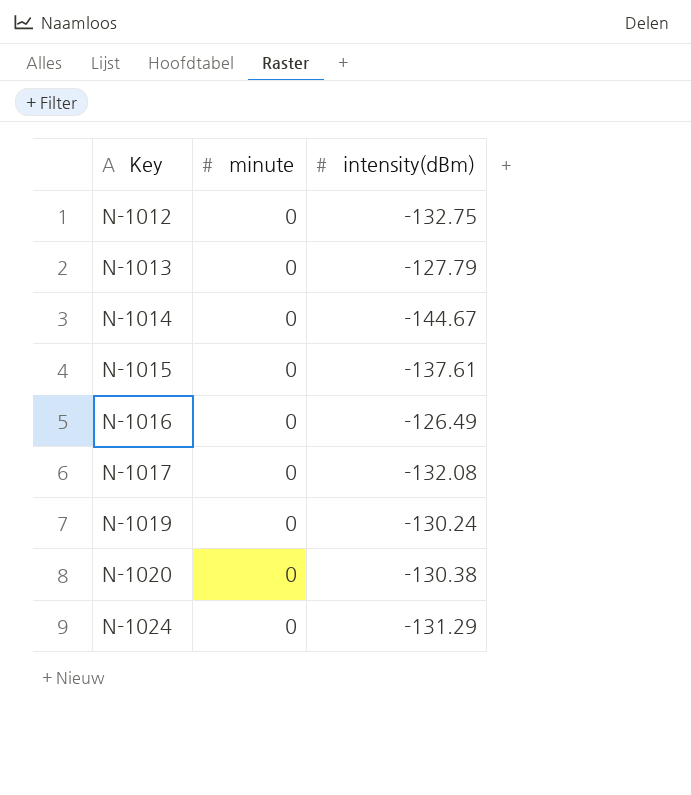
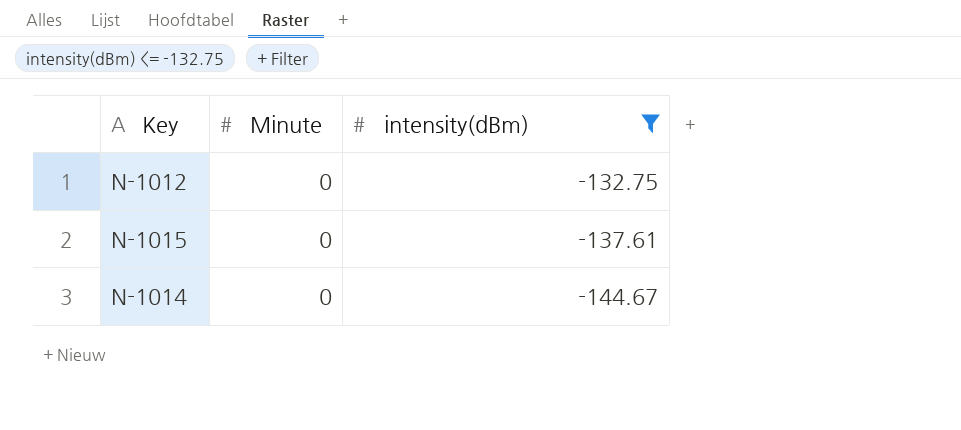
filter: none -> intensity(dBm) <= -132.75
row order: Key ascending -> intensity(dBm) descending
column name: minute -> Minute

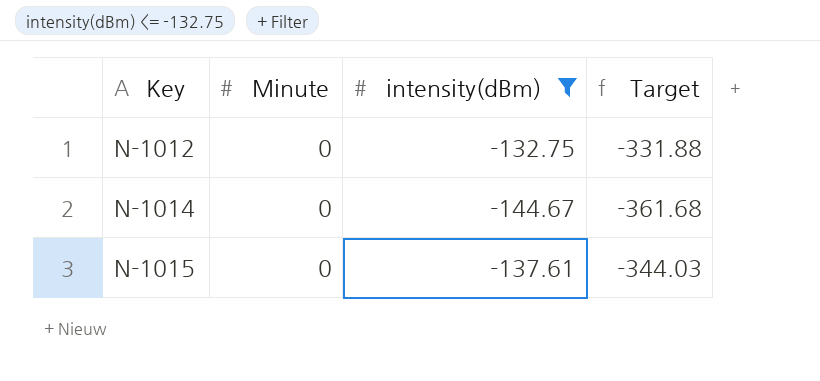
row order: intensity(dBm) descending -> Key ascending
column Target | formula: none -> [intensity(dBm)] * 2.5

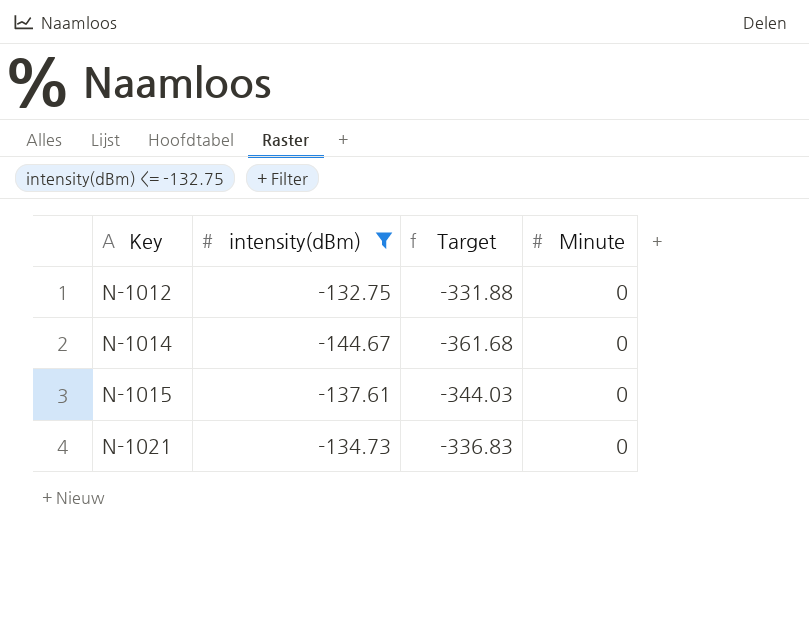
column Minute | position: 2 -> 4
row N-1021: none -> -134.73 | -336.83 | 0

